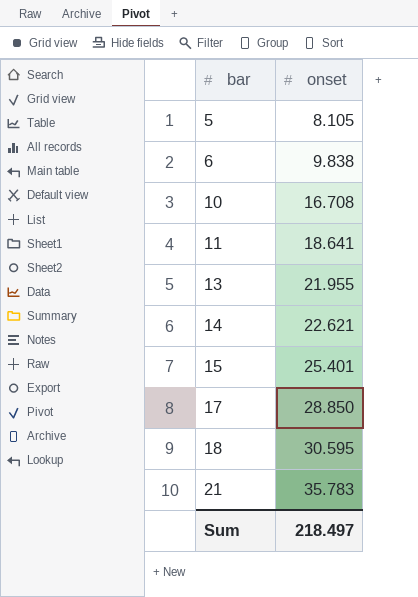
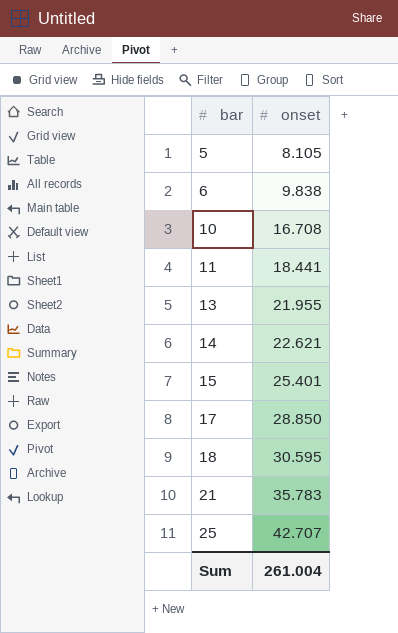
11 | onset: 18.641 -> 18.441
row 25: none -> 42.707
Sum | onset: 218.497 -> 261.004

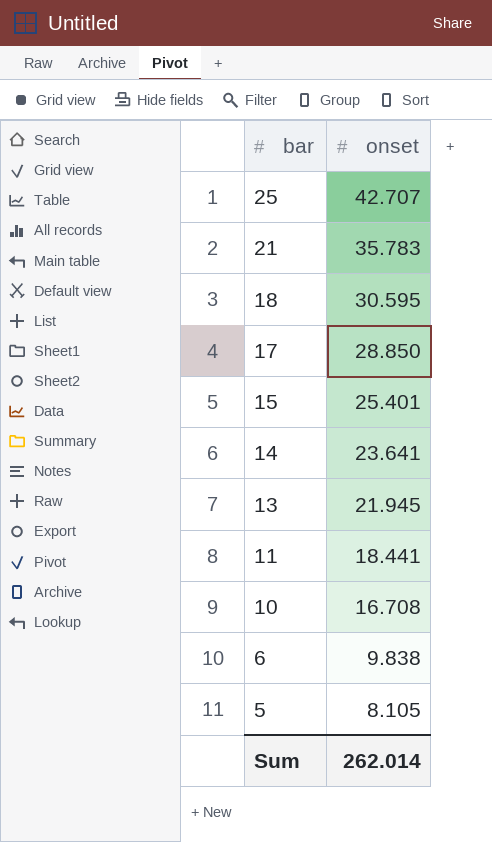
row order: bar ascending -> bar descending
14 | onset: 22.621 -> 23.641
13 | onset: 21.955 -> 21.945
Sum | onset: 261.004 -> 262.014

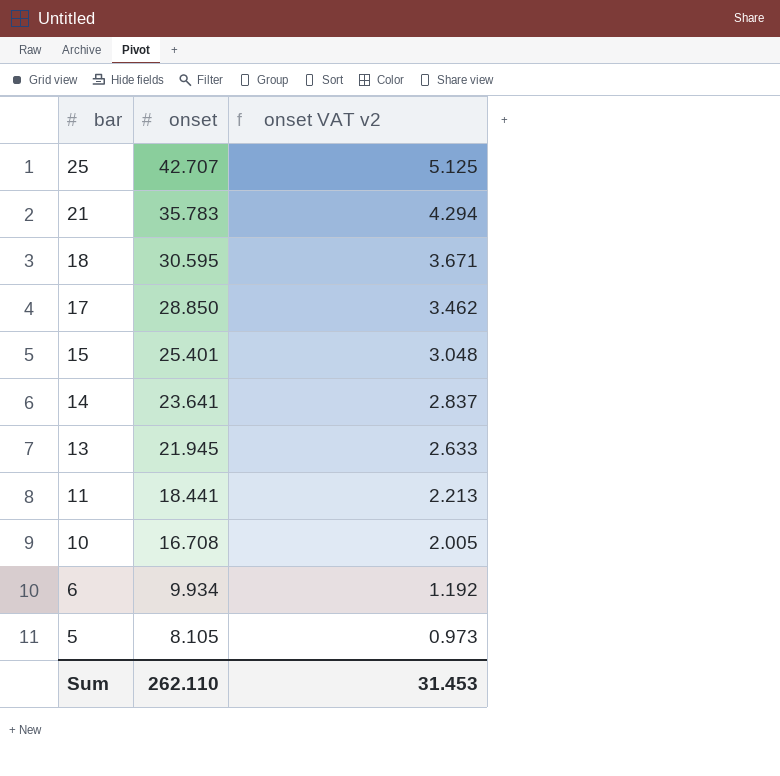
column onset VAT v2 | formula: none -> [onset] * 0.12
6 | onset: 9.838 -> 9.934
Sum | onset: 262.014 -> 262.110

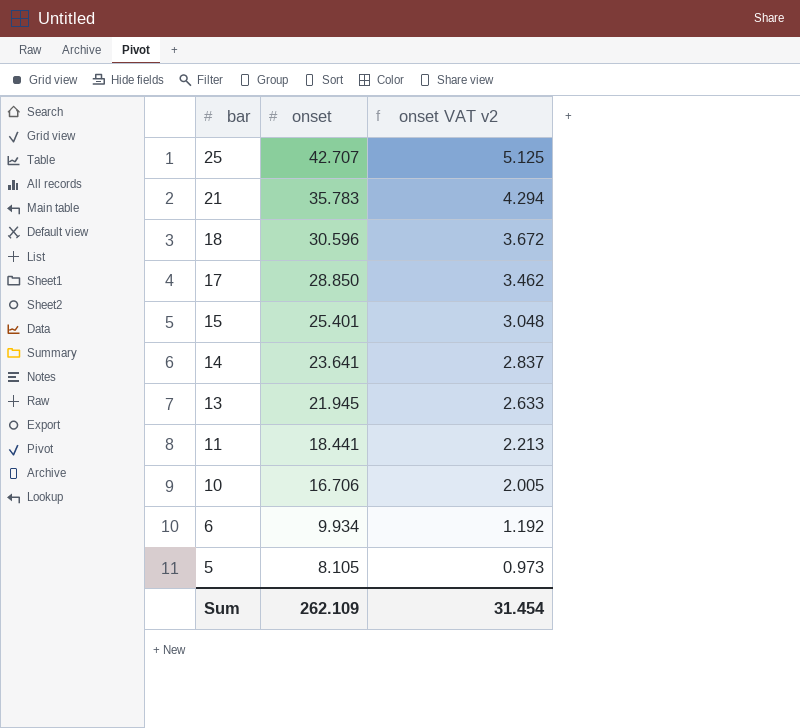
18 | onset: 30.595 -> 30.596
18 | onset VAT v2: 3.671 -> 3.672
10 | onset: 16.708 -> 16.706
Sum | onset: 262.110 -> 262.109
Sum | onset VAT v2: 31.453 -> 31.454

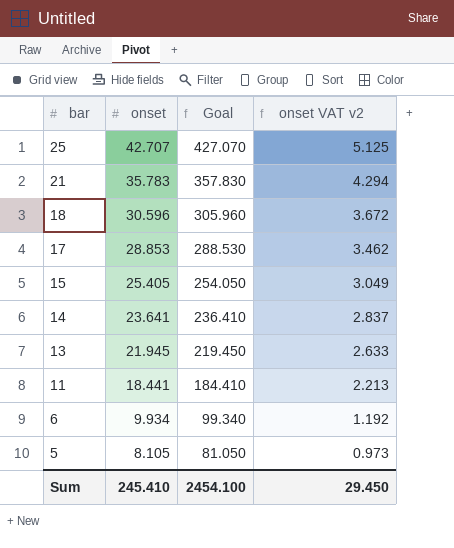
column Goal | formula: none -> [onset] * 10
row 10: 16.706 | 2.005 -> none
17 | onset: 28.850 -> 28.853
15 | onset: 25.401 -> 25.405
15 | onset VAT v2: 3.048 -> 3.049
Sum | onset: 262.109 -> 245.410
Sum | onset VAT v2: 31.454 -> 29.450

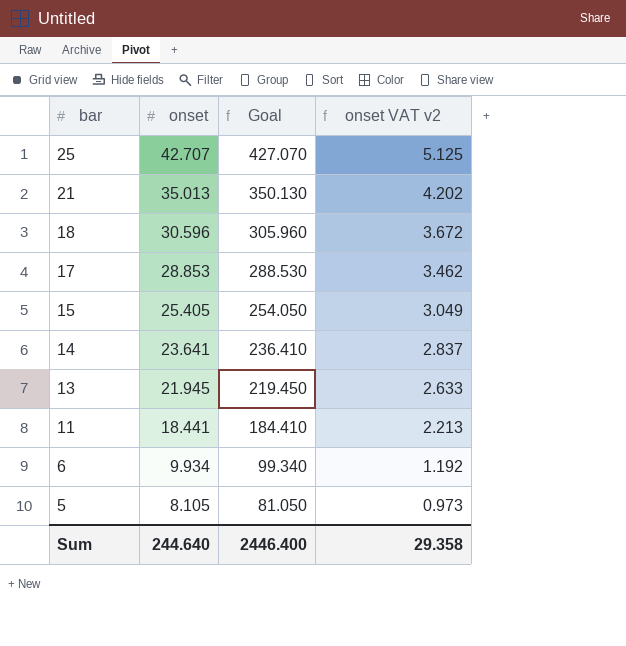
21 | onset: 35.783 -> 35.013
21 | Goal: 357.830 -> 350.130
21 | onset VAT v2: 4.294 -> 4.202
Sum | onset: 245.410 -> 244.640
Sum | Goal: 2454.100 -> 2446.400
Sum | onset VAT v2: 29.450 -> 29.358

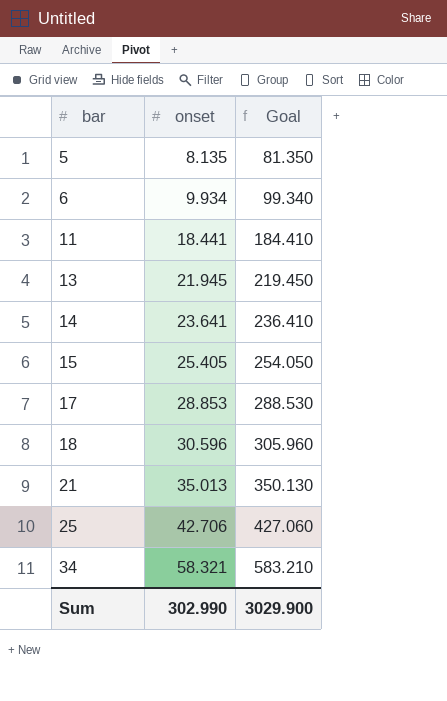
row order: bar descending -> bar ascending
column onset VAT v2 | formula: [onset] * 0.12 -> none
5 | onset: 8.105 -> 8.135
5 | Goal: 81.050 -> 81.350
25 | onset: 42.707 -> 42.706
25 | Goal: 427.070 -> 427.060
row 34: none -> 58.321 | 583.210
Sum | onset: 244.640 -> 302.990
Sum | Goal: 2446.400 -> 3029.900

